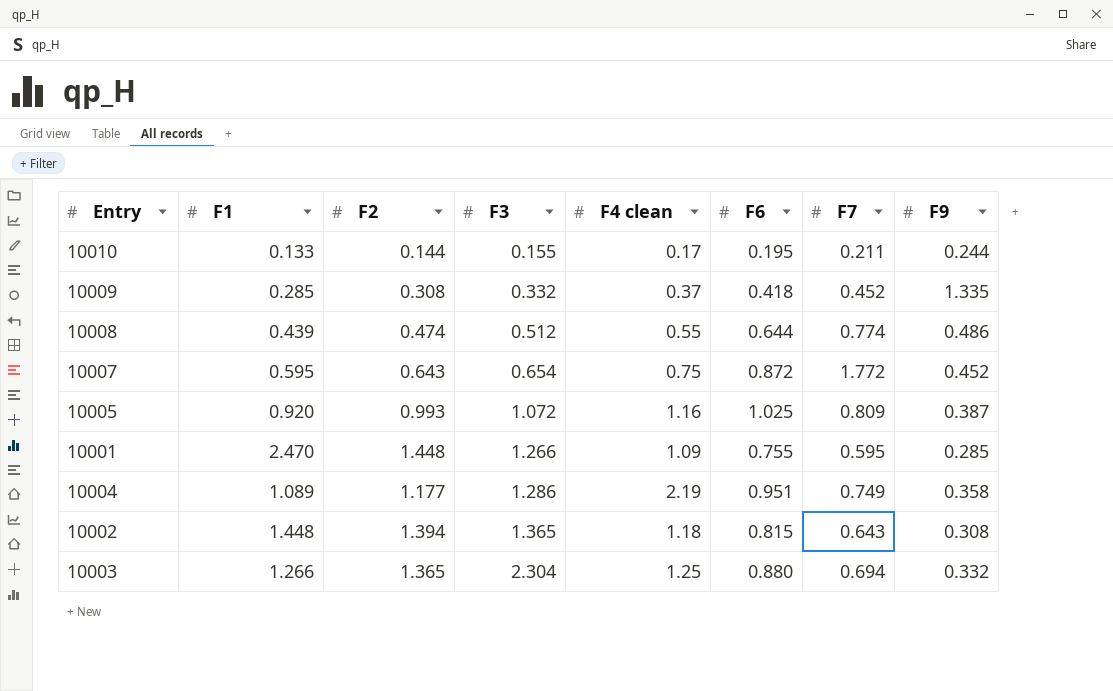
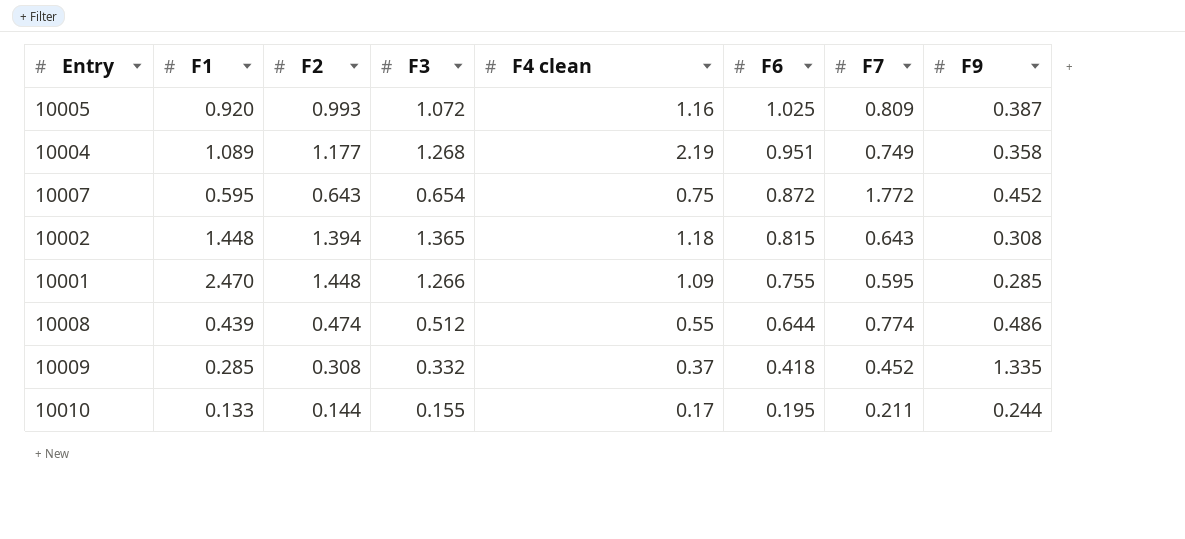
row order: F3 ascending -> F6 descending
row 10003: 1.266 | 1.365 | 2.304 | 1.25 | 0.880 | 0.694 | 0.332 -> none
10004 | F3: 1.286 -> 1.268

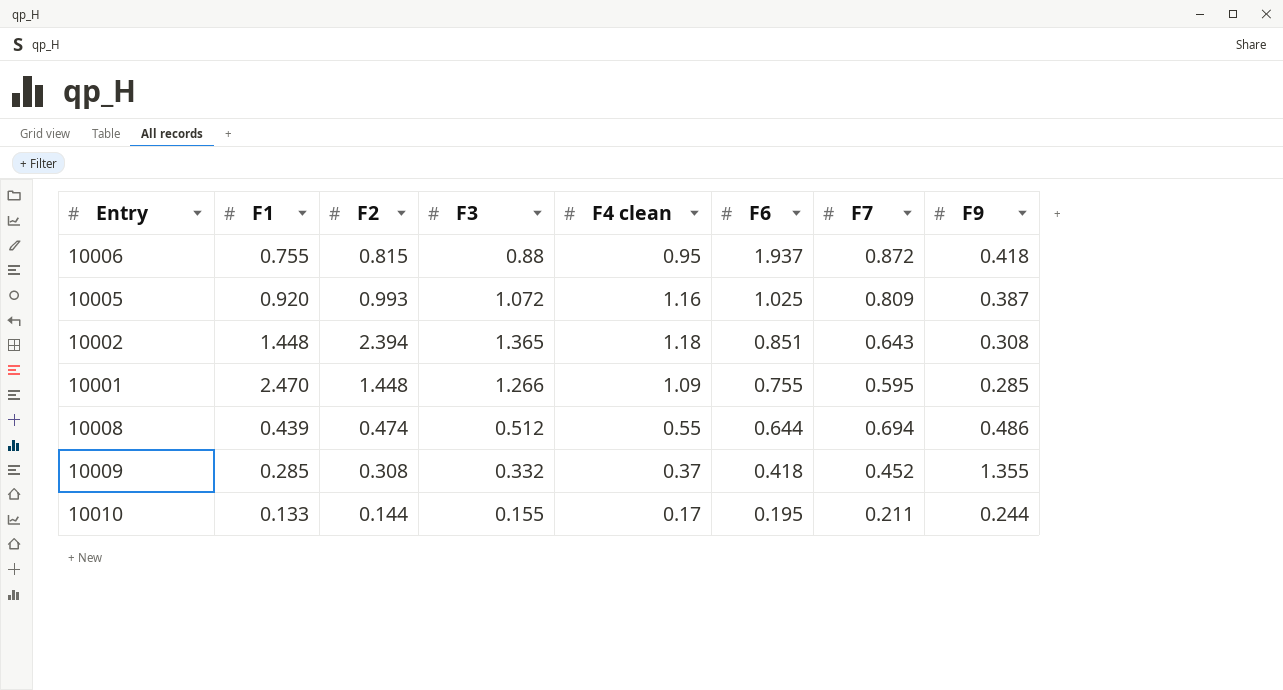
row 10004: 1.089 | 1.177 | 1.268 | 2.19 | 0.951 | 0.749 | 0.358 -> none
row 10007: 0.595 | 0.643 | 0.654 | 0.75 | 0.872 | 1.772 | 0.452 -> none
row 10006: none -> 0.755 | 0.815 | 0.88 | 0.95 | 1.937 | 0.872 | 0.418
10002 | F2: 1.394 -> 2.394
10002 | F6: 0.815 -> 0.851
10008 | F7: 0.774 -> 0.694
10009 | F9: 1.335 -> 1.355

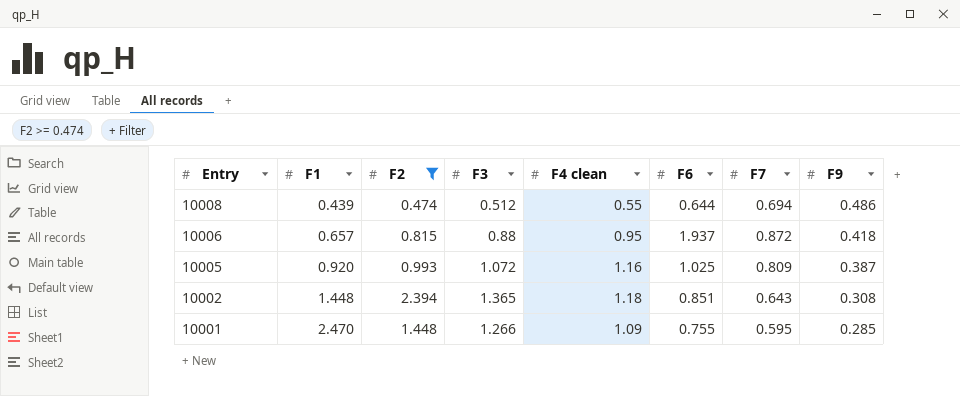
filter: none -> F2 >= 0.474
row order: F6 descending -> Entry descending
10006 | F1: 0.755 -> 0.657

